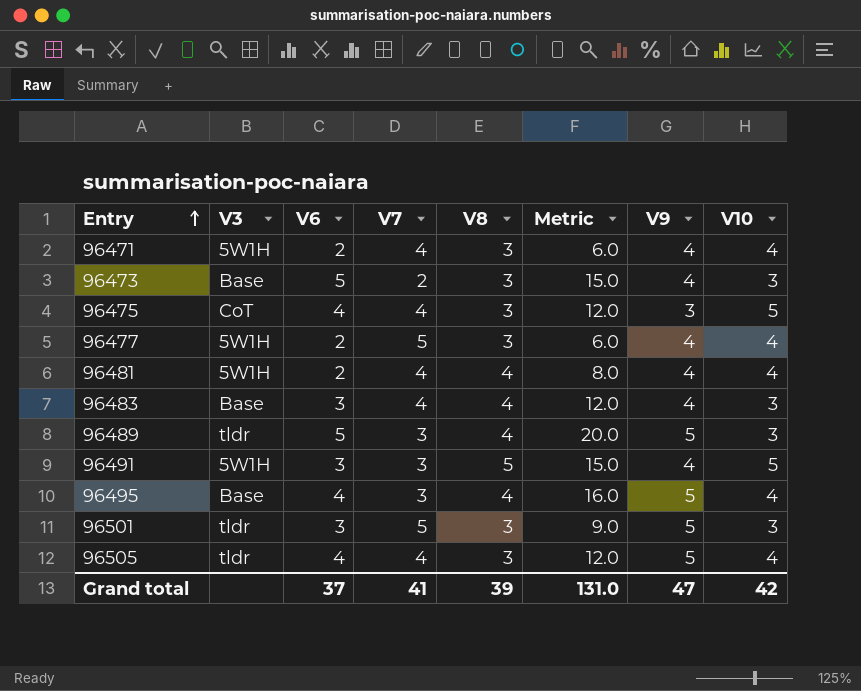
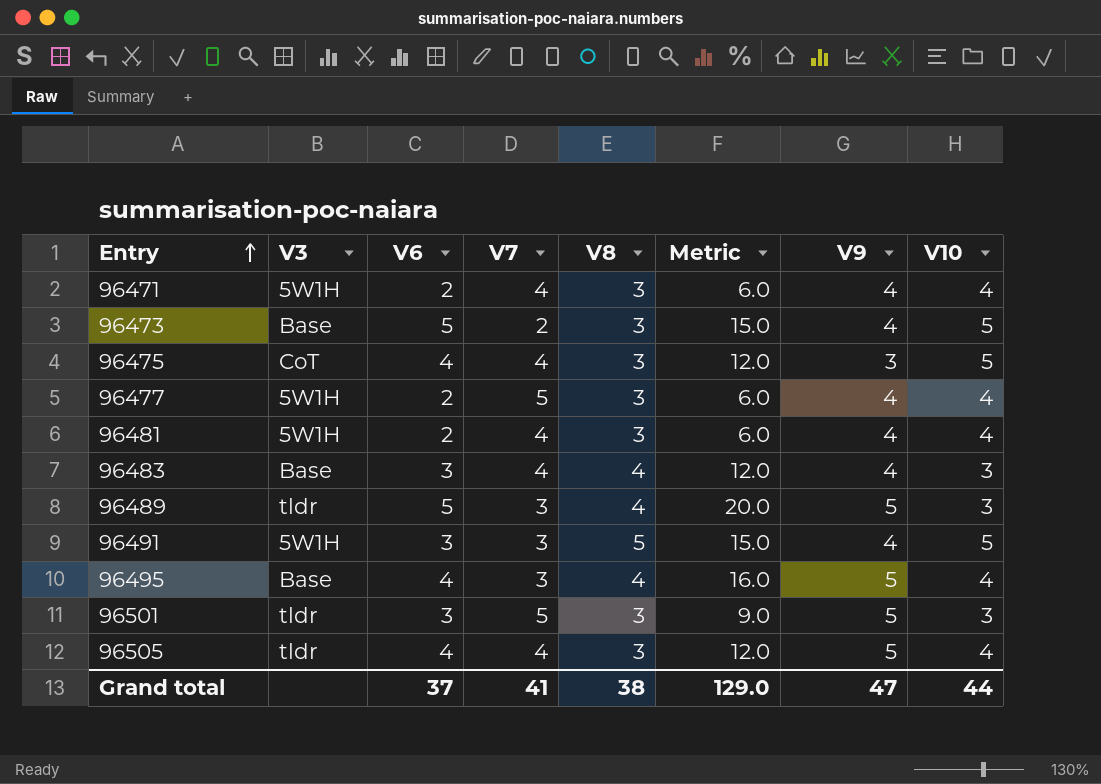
96473 | V10: 3 -> 5
96481 | V8: 4 -> 3
96481 | Metric: 8.0 -> 6.0
Grand total | V8: 39 -> 38
Grand total | Metric: 131.0 -> 129.0
Grand total | V10: 42 -> 44

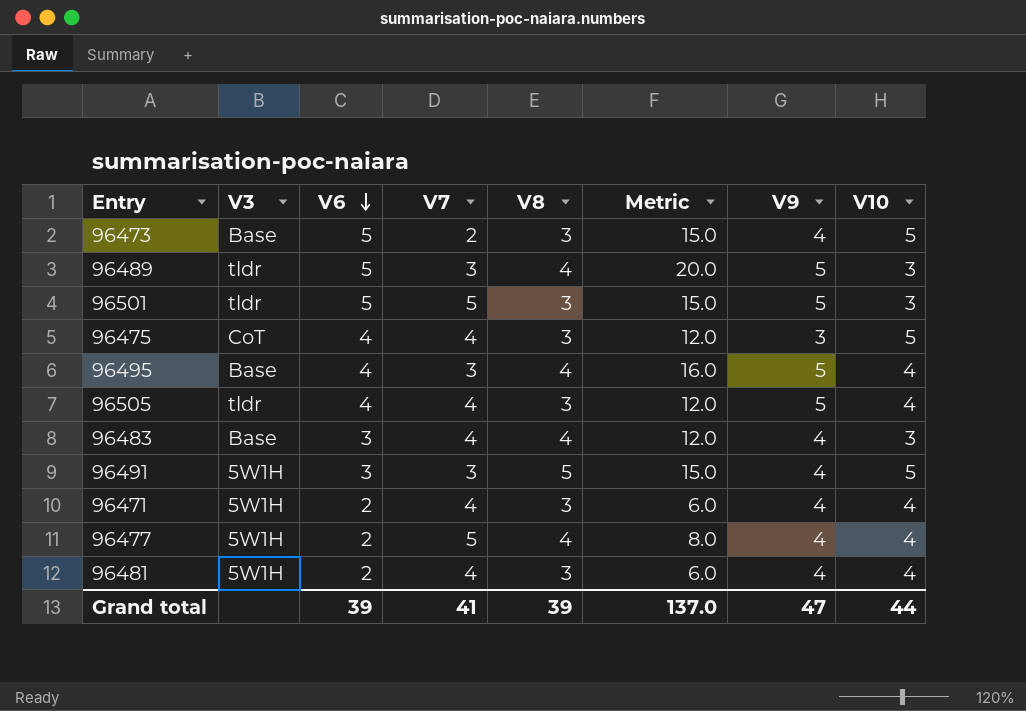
row order: Entry ascending -> V6 descending
96501 | V6: 3 -> 5
96501 | Metric: 9.0 -> 15.0
96477 | V8: 3 -> 4
96477 | Metric: 6.0 -> 8.0
Grand total | V6: 37 -> 39
Grand total | V8: 38 -> 39
Grand total | Metric: 129.0 -> 137.0

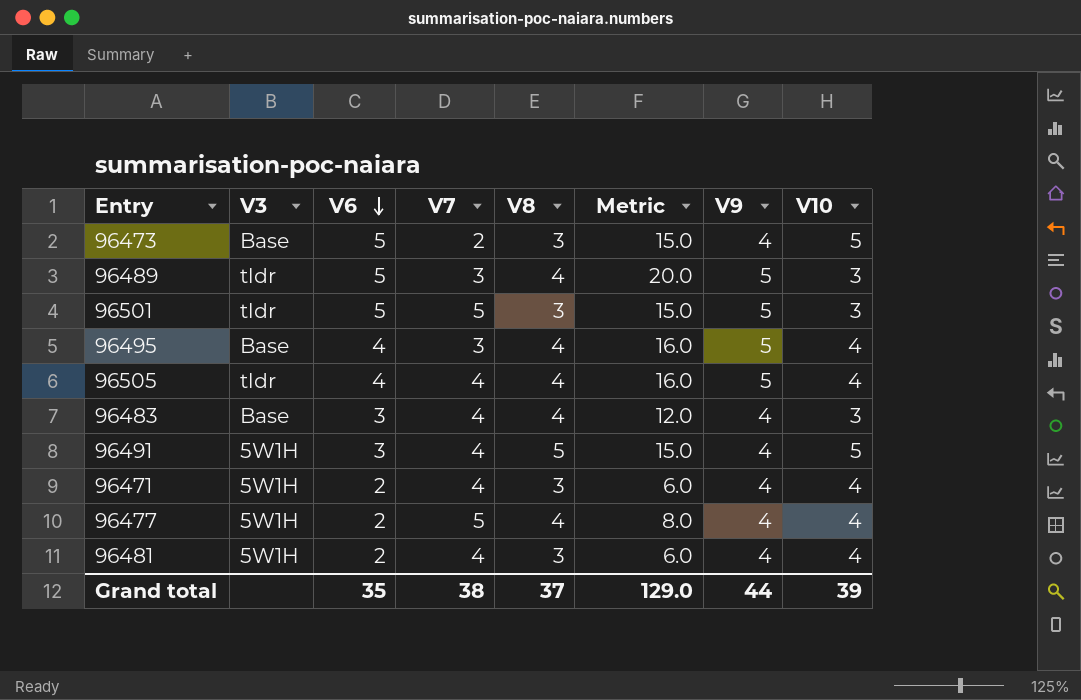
row 96475: CoT | 4 | 4 | 3 | 12.0 | 3 | 5 -> none
96505 | V8: 3 -> 4
96505 | Metric: 12.0 -> 16.0
96491 | V7: 3 -> 4
Grand total | V6: 39 -> 35
Grand total | V7: 41 -> 38
Grand total | V8: 39 -> 37
Grand total | Metric: 137.0 -> 129.0
Grand total | V9: 47 -> 44
Grand total | V10: 44 -> 39

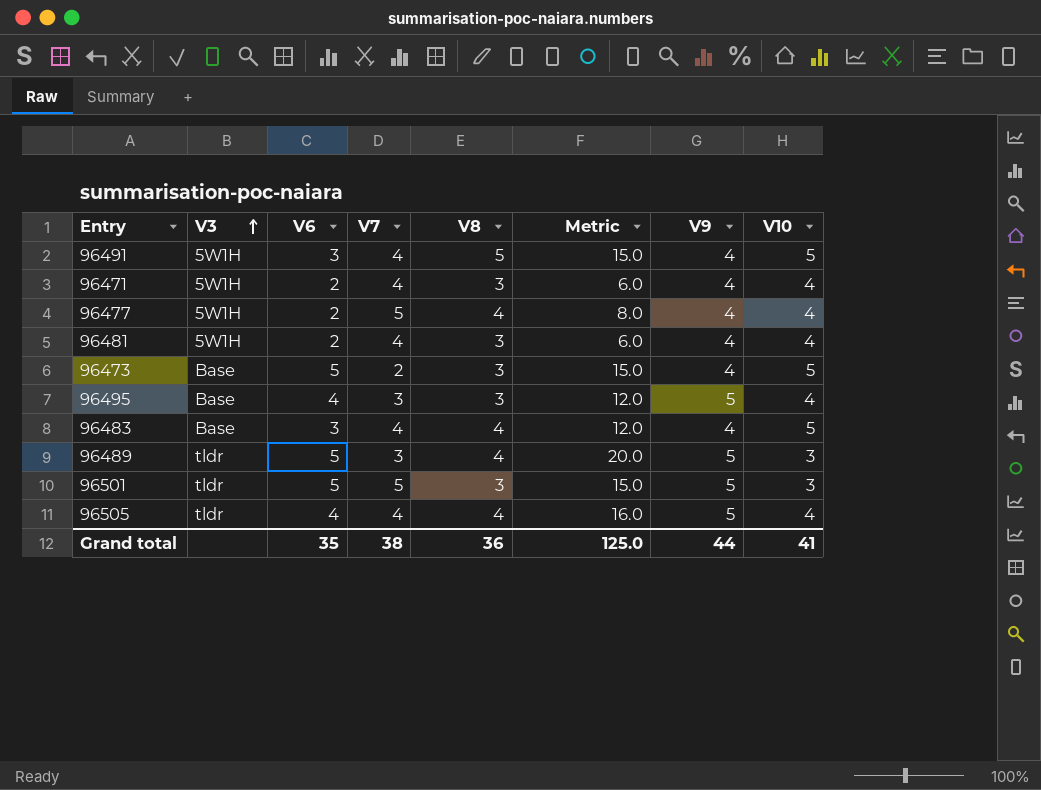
row order: V6 descending -> V3 ascending
96495 | V8: 4 -> 3
96495 | Metric: 16.0 -> 12.0
96483 | V10: 3 -> 5
Grand total | V8: 37 -> 36
Grand total | Metric: 129.0 -> 125.0
Grand total | V10: 39 -> 41

